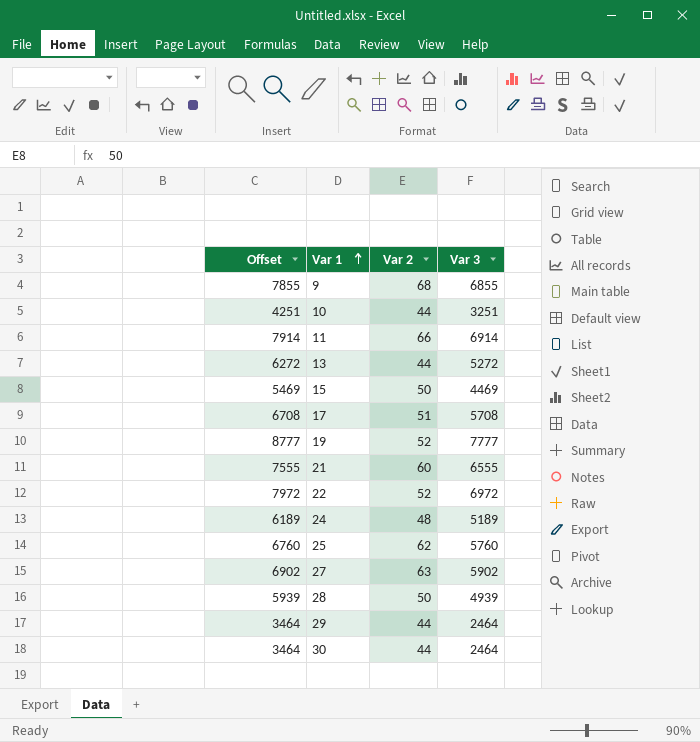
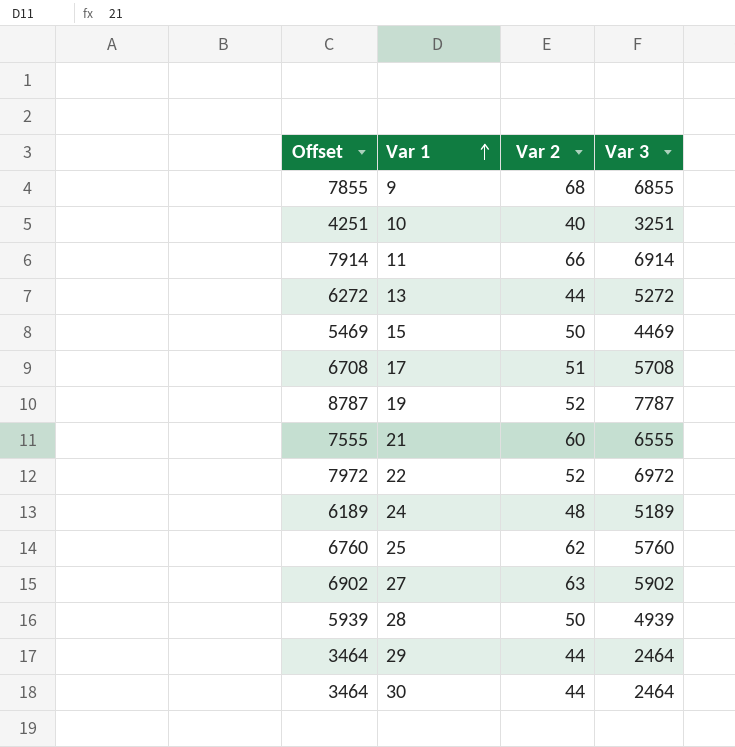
10 | Var 2: 44 -> 40
19 | Offset: 8777 -> 8787
19 | Var 3: 7777 -> 7787

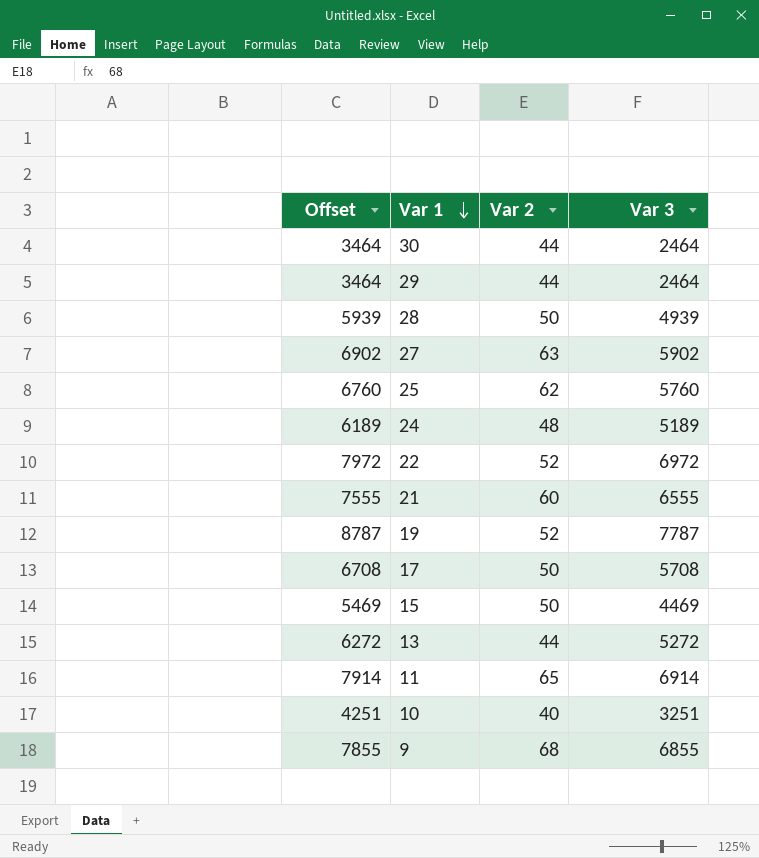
row order: Var 1 ascending -> Var 1 descending
17 | Var 2: 51 -> 50
11 | Var 2: 66 -> 65

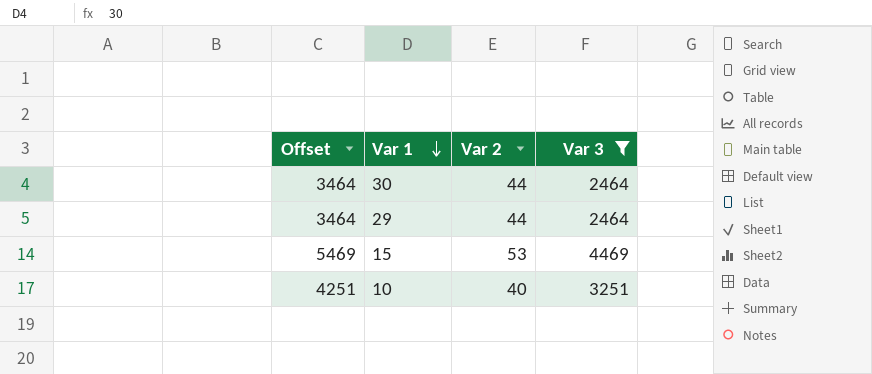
filter: none -> Var 3 <= 4469
15 | Var 2: 50 -> 53

